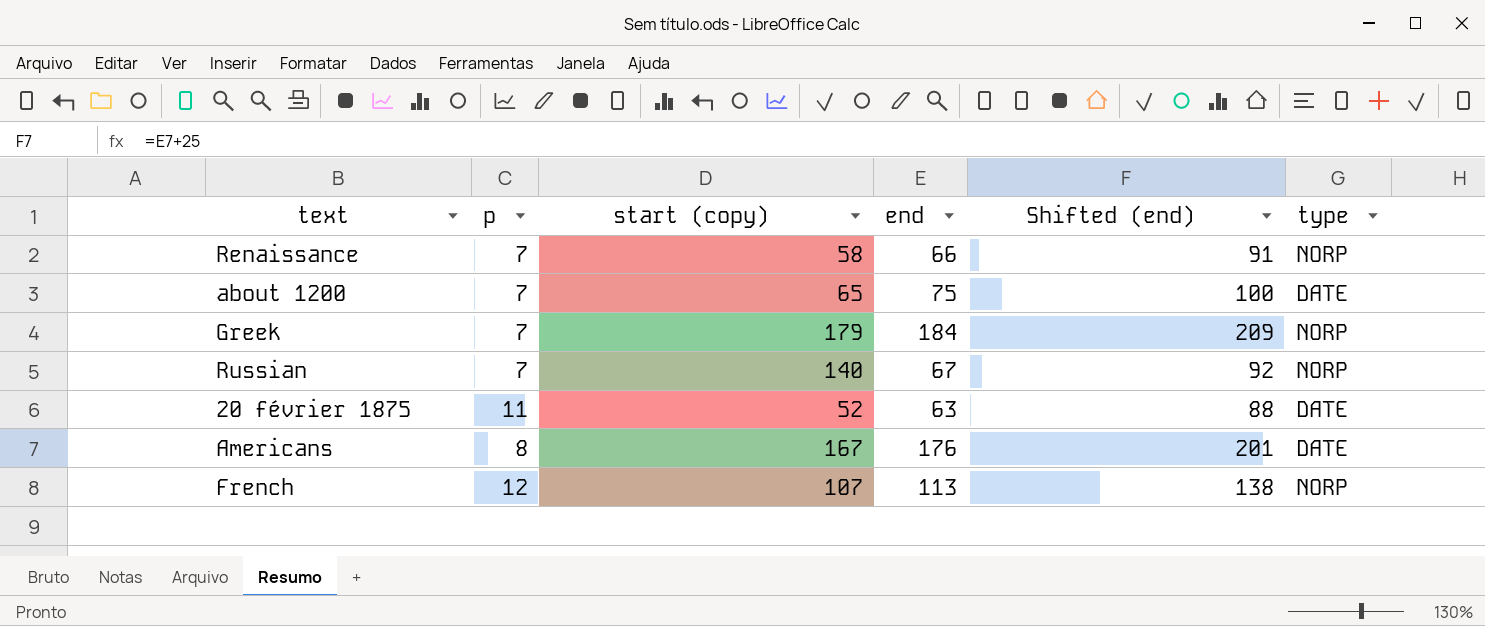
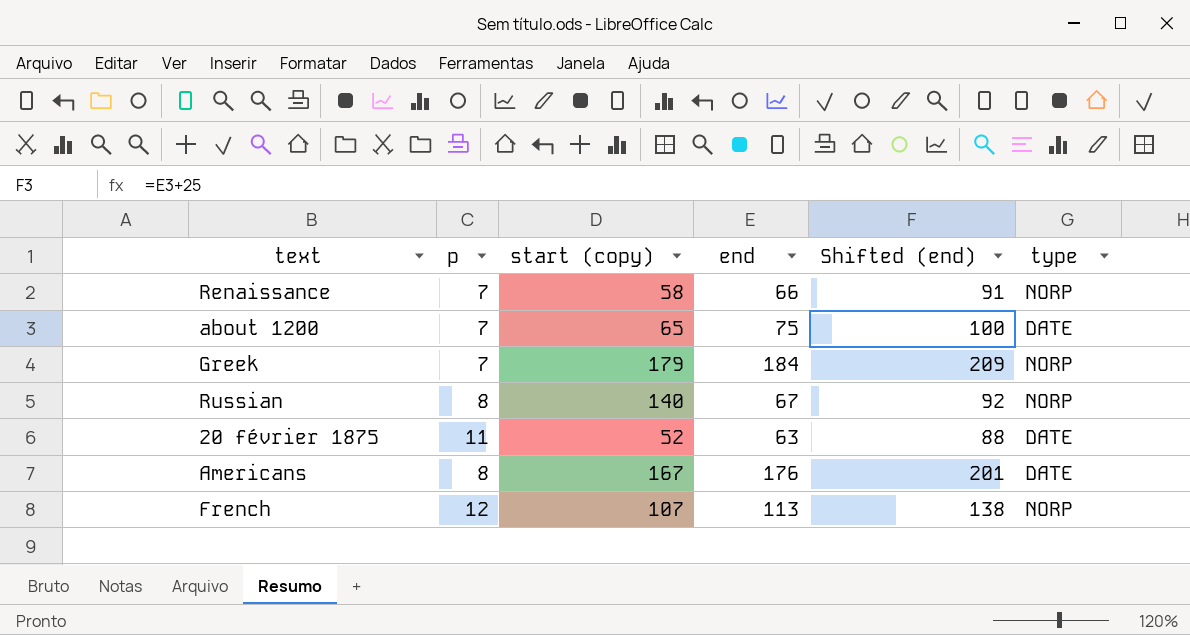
Russian | p: 7 -> 8

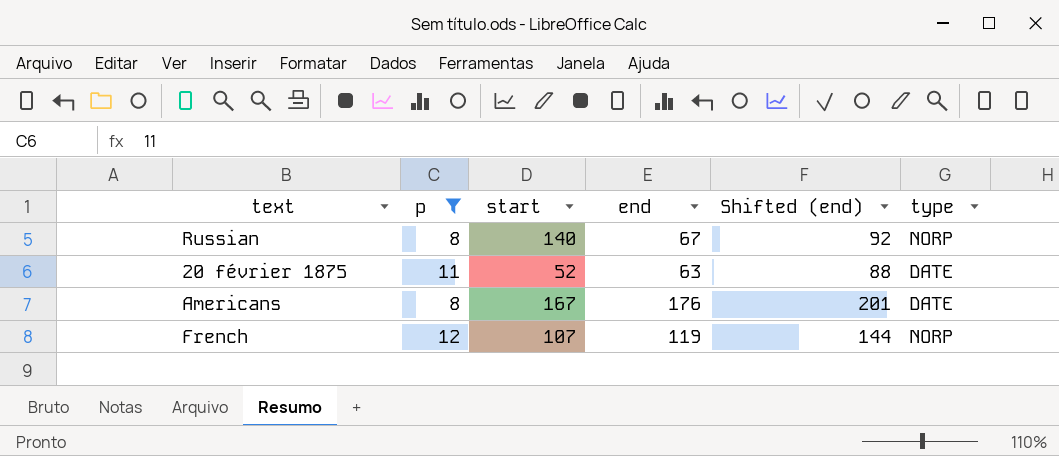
filter: none -> p != 7
column name: start (copy) -> start
French | end: 113 -> 119
French | Shifted (end): 138 -> 144

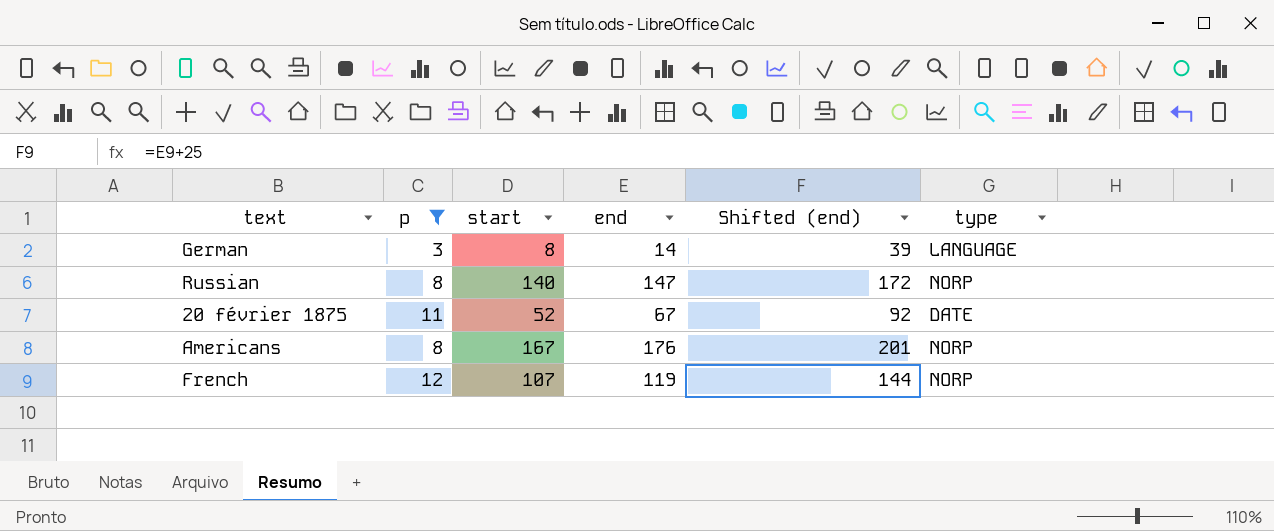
row German: none -> 3 | 8 | 14 | 39 | LANGUAGE
Russian | end: 67 -> 147
Russian | Shifted (end): 92 -> 172
20 février 1875 | end: 63 -> 67
20 février 1875 | Shifted (end): 88 -> 92
Americans | type: DATE -> NORP

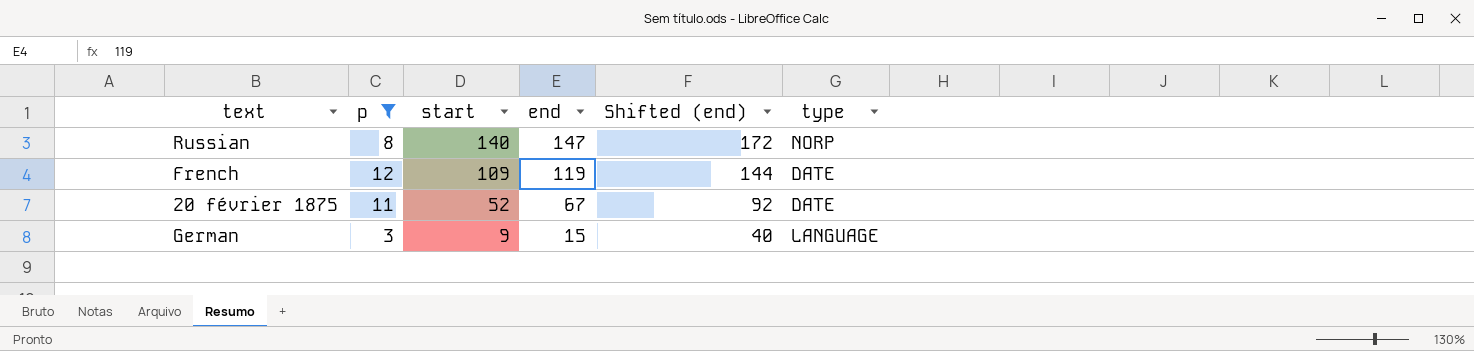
row order: none -> start descending
row Americans: 8 | 167 | 176 | 201 | NORP -> none
French | start: 107 -> 109
French | type: NORP -> DATE
German | start: 8 -> 9
German | end: 14 -> 15
German | Shifted (end): 39 -> 40

